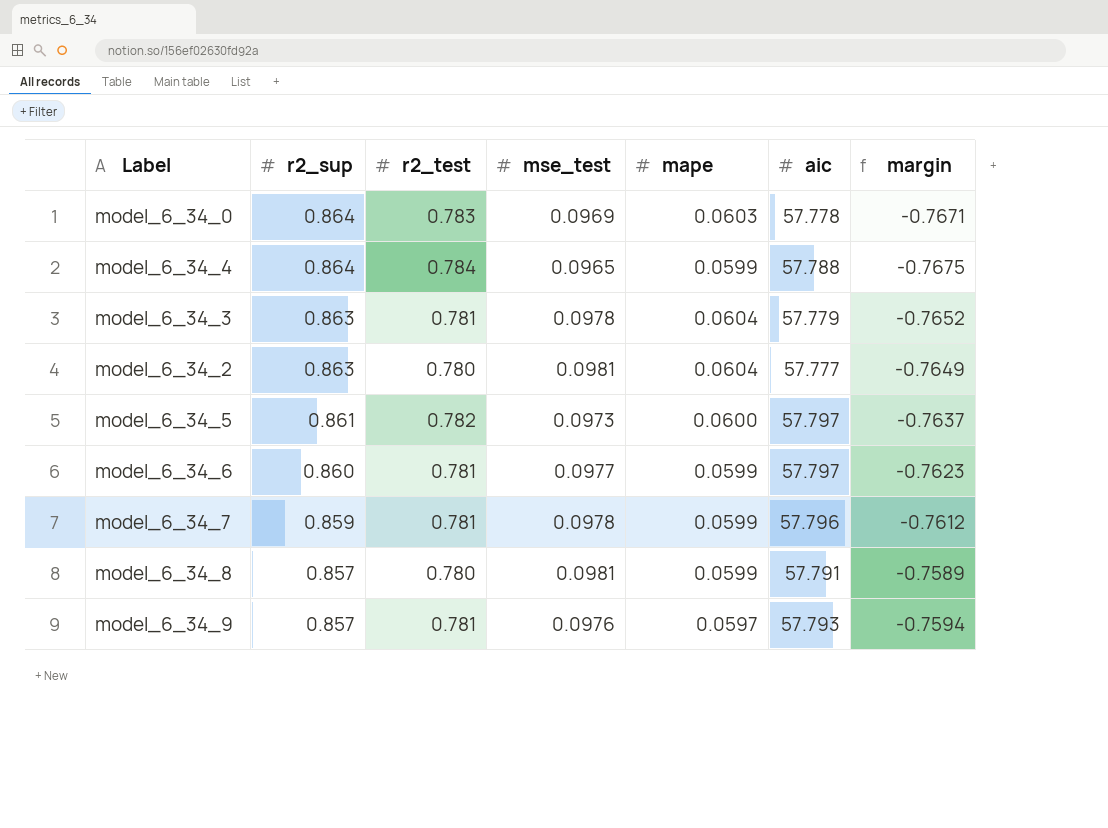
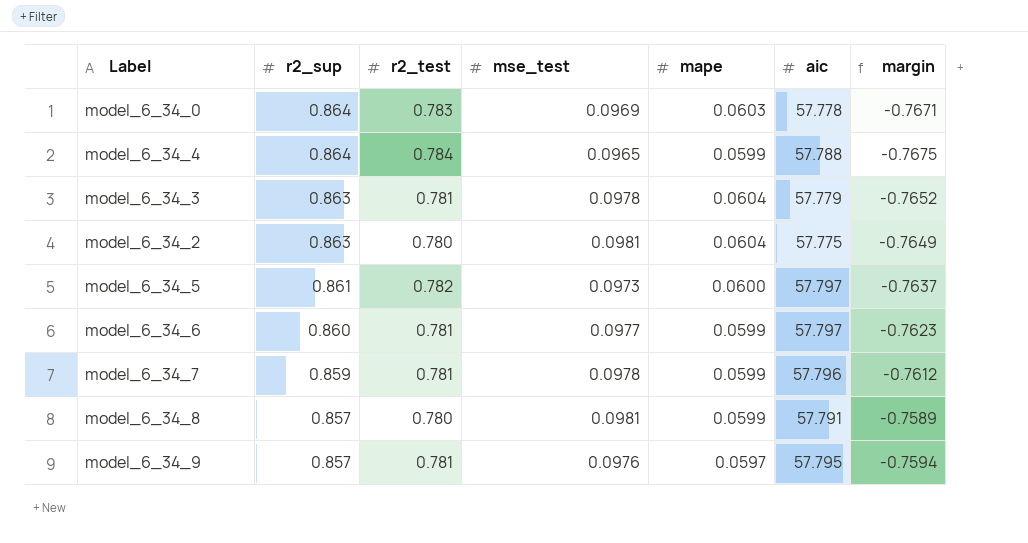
model_6_34_2 | aic: 57.777 -> 57.775
model_6_34_9 | aic: 57.793 -> 57.795

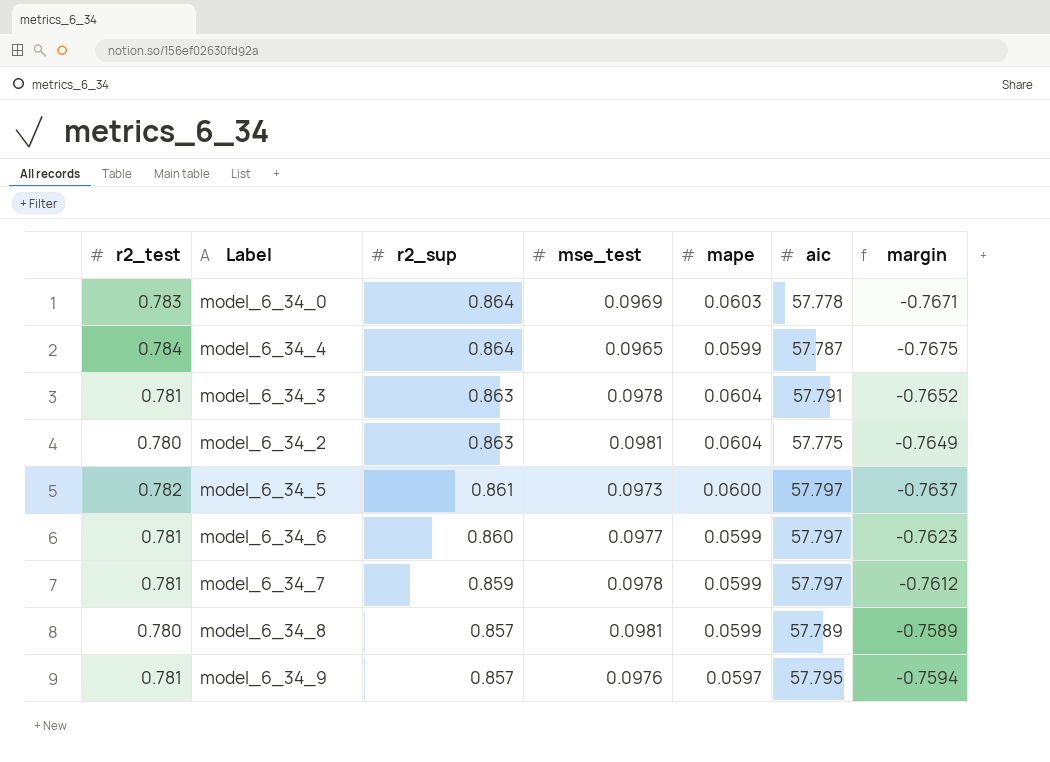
column r2_test | position: 3 -> 1
model_6_34_4 | aic: 57.788 -> 57.787
model_6_34_3 | aic: 57.779 -> 57.791
model_6_34_7 | aic: 57.796 -> 57.797
model_6_34_8 | aic: 57.791 -> 57.789

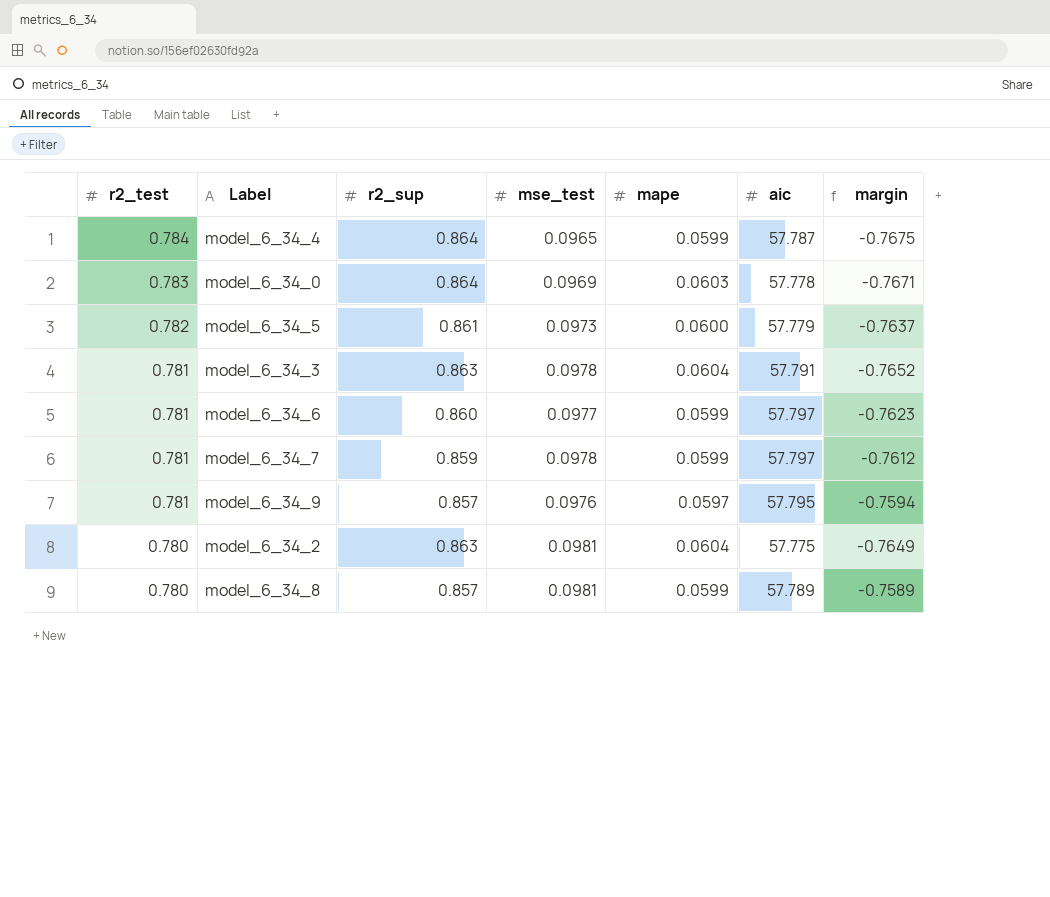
row order: r2_sup descending -> r2_test descending
model_6_34_5 | aic: 57.797 -> 57.779

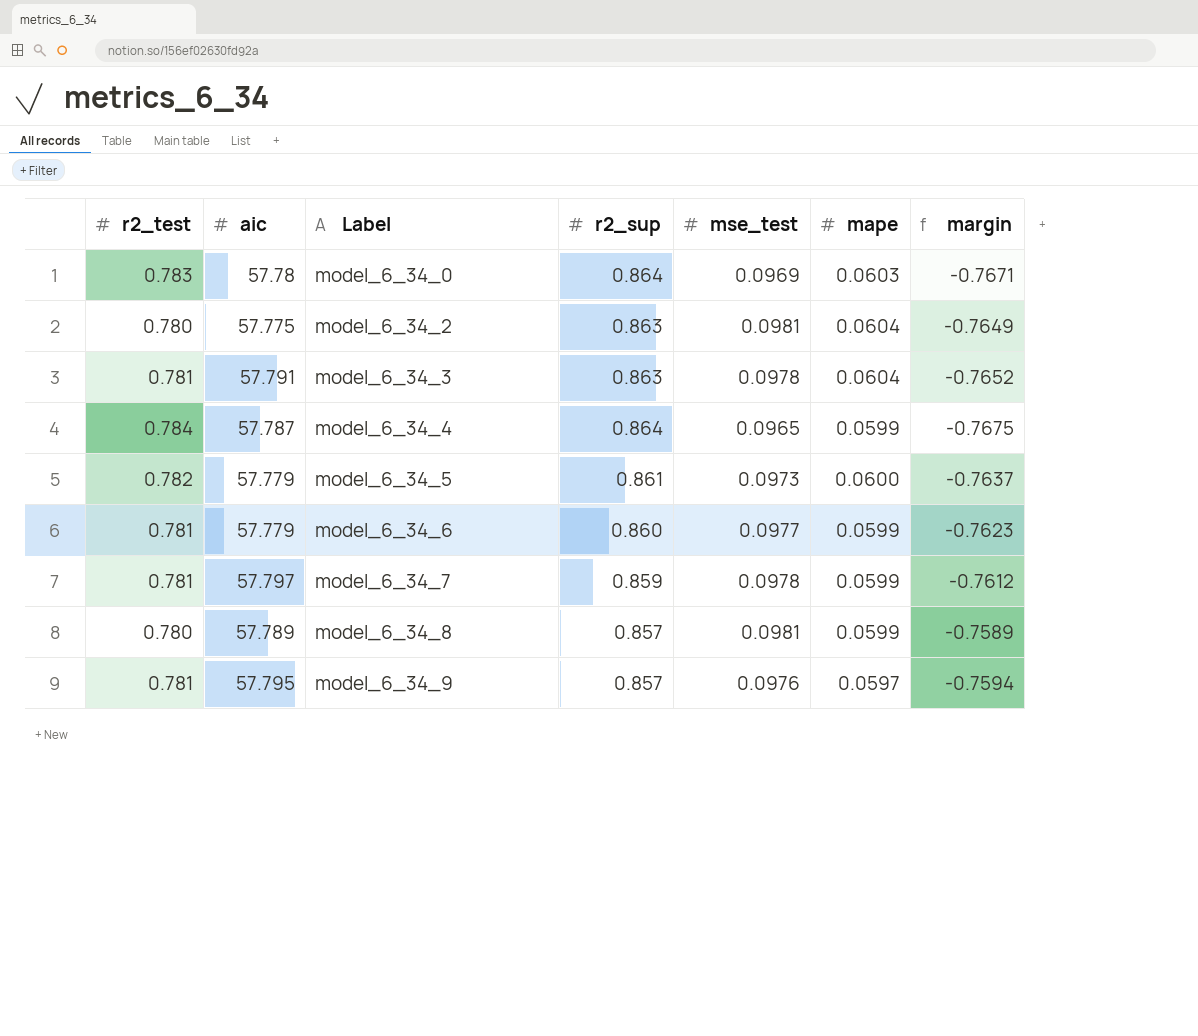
row order: r2_test descending -> Label ascending
column aic | position: 6 -> 2
model_6_34_0 | aic: 57.778 -> 57.78
model_6_34_6 | aic: 57.797 -> 57.779

